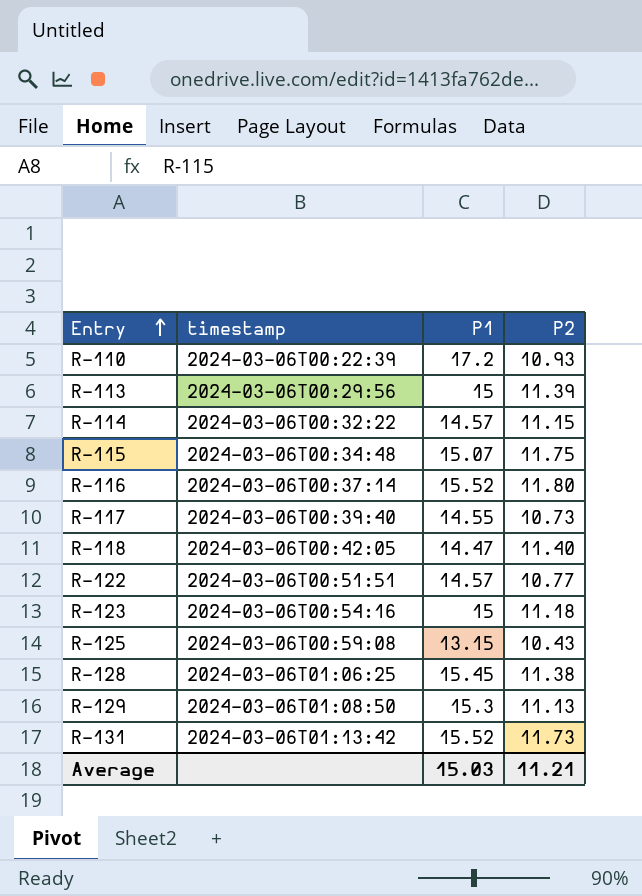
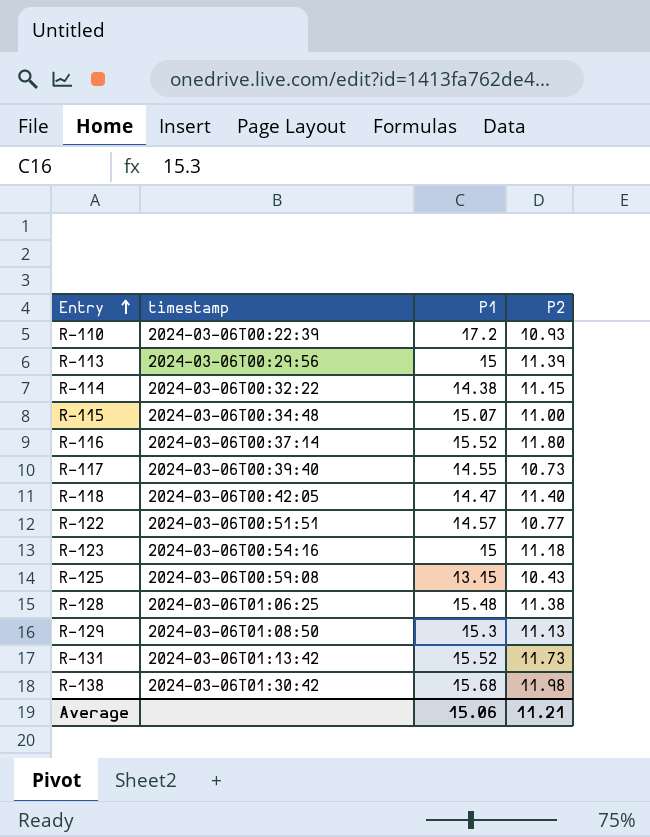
R-114 | P1: 14.57 -> 14.38
R-115 | P2: 11.75 -> 11.00
R-128 | P1: 15.45 -> 15.48
row R-138: none -> 2024-03-06T01:30:42 | 15.68 | 11.98
Average | P1: 15.03 -> 15.06

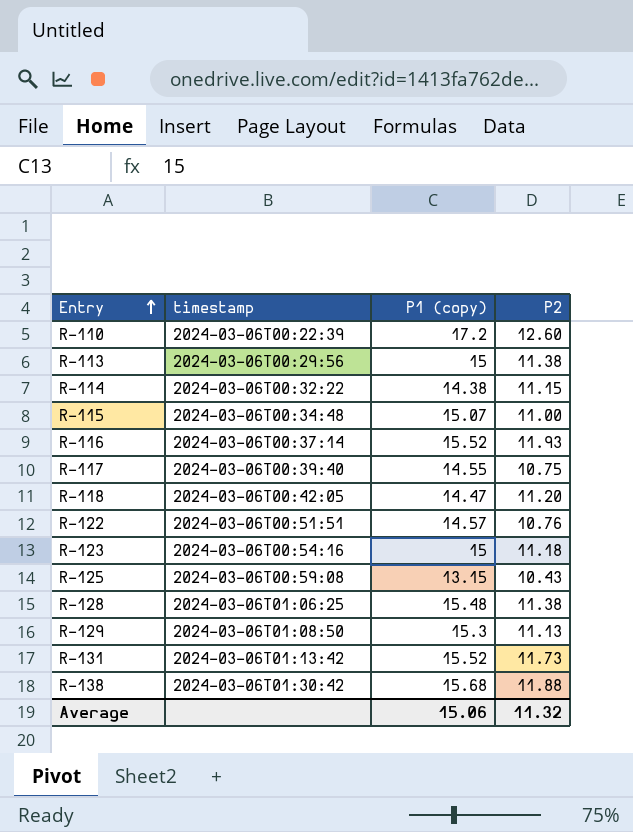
column name: P1 -> P1 (copy)
R-110 | P2: 10.93 -> 12.60
R-113 | P2: 11.39 -> 11.38
R-116 | P2: 11.80 -> 11.93
R-117 | P2: 10.73 -> 10.75
R-118 | P2: 11.40 -> 11.20
R-122 | P2: 10.77 -> 10.76
R-138 | P2: 11.98 -> 11.88
Average | P2: 11.21 -> 11.32

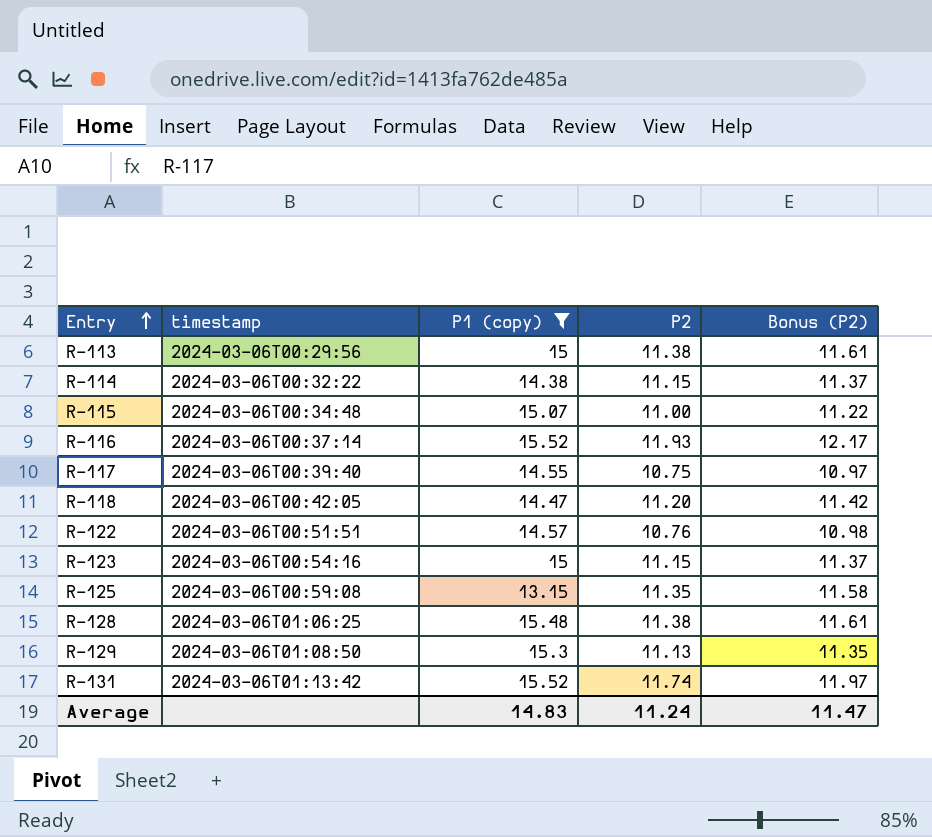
filter: none -> P1 (copy) <= 15.52
column Bonus (P2) | formula: none -> [P2] * 1.02
R-123 | P2: 11.18 -> 11.15
R-125 | P2: 10.43 -> 11.35
R-131 | P2: 11.73 -> 11.74
Average | P1 (copy): 15.06 -> 14.83
Average | P2: 11.32 -> 11.24

